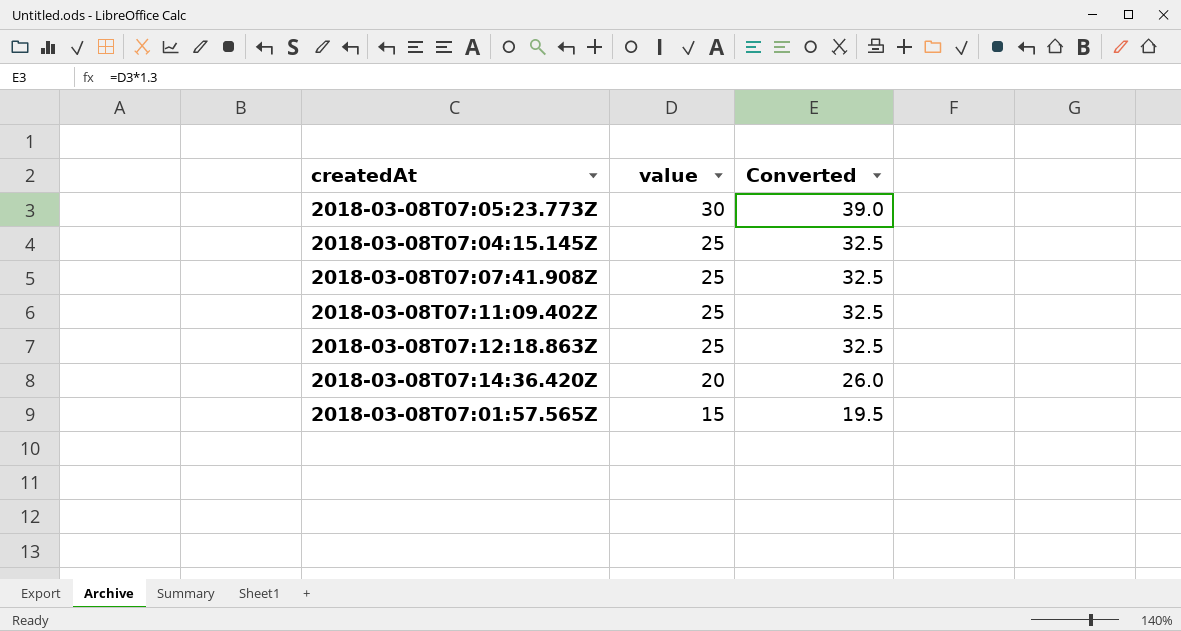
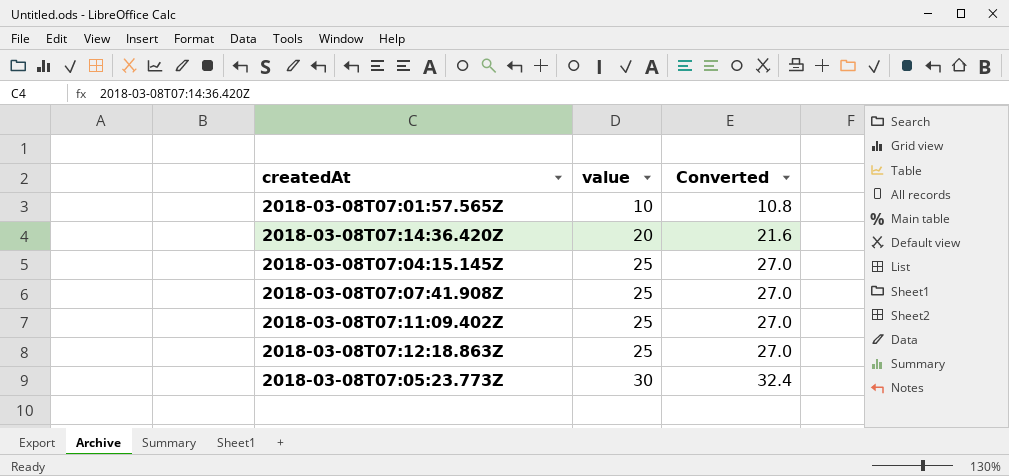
row order: value descending -> value ascending
column Converted | formula: [value] * 1.3 -> [value] * 1.08
2018-03-08T07:01:57.565Z | value: 15 -> 10

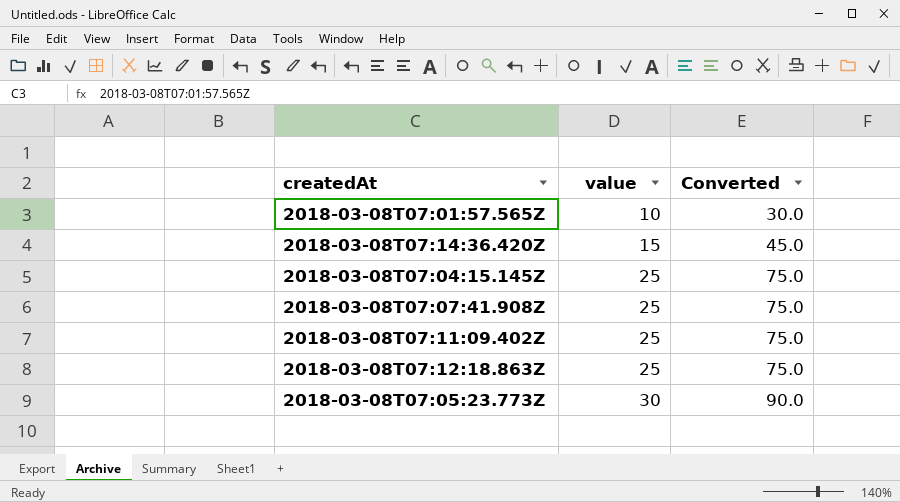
column Converted | formula: [value] * 1.08 -> [value] * 3
2018-03-08T07:14:36.420Z | value: 20 -> 15

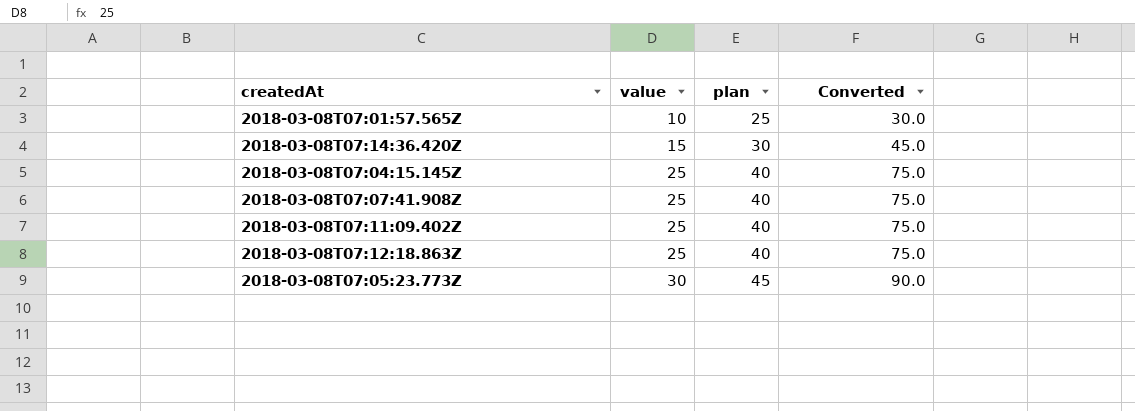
column plan | formula: none -> [value] + 15

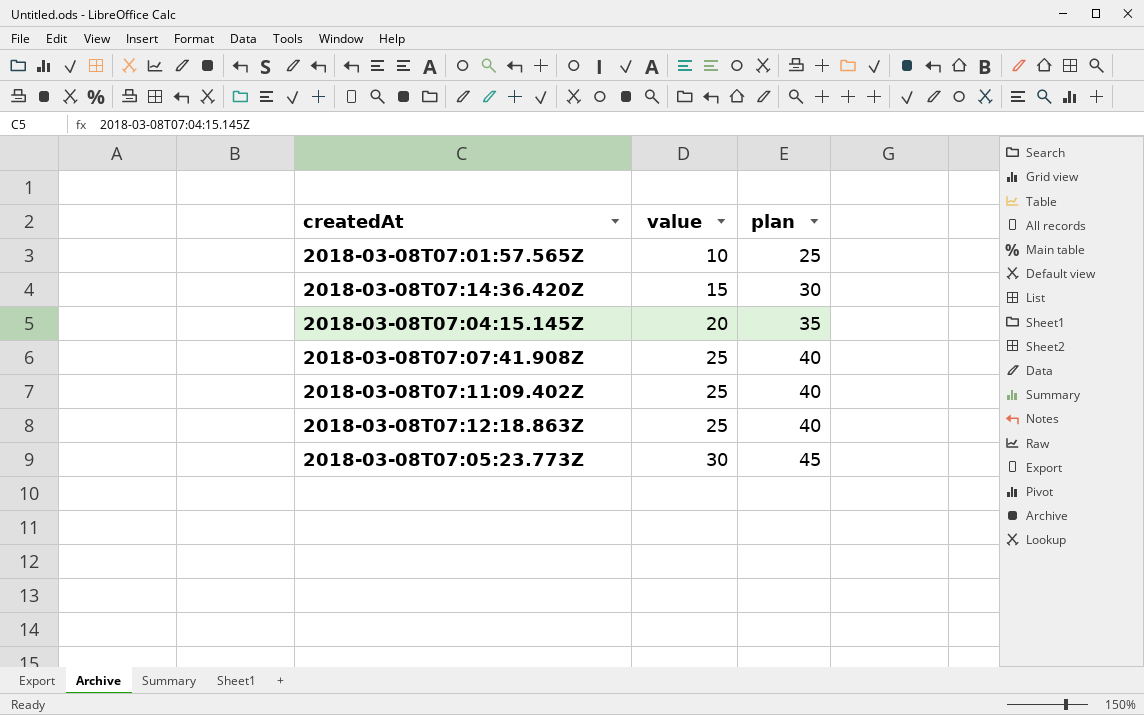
column Converted | formula: [value] * 3 -> none
2018-03-08T07:04:15.145Z | value: 25 -> 20
2018-03-08T07:04:15.145Z | plan: 40 -> 35

